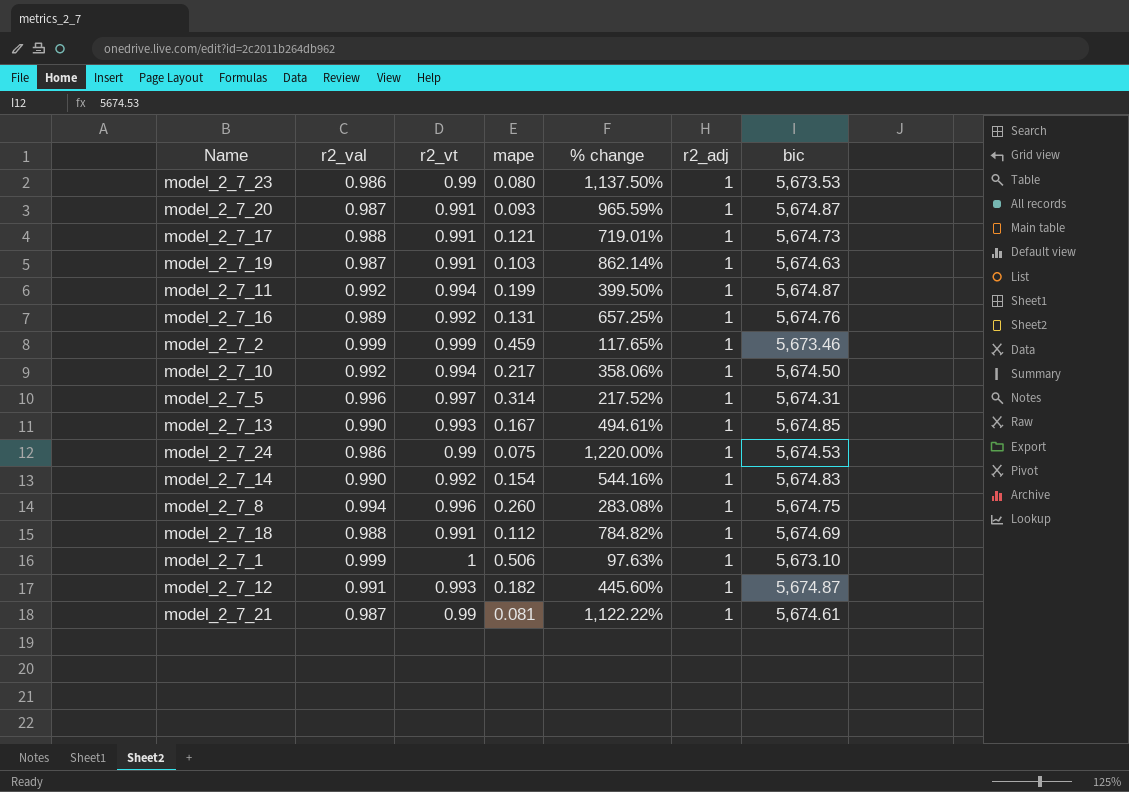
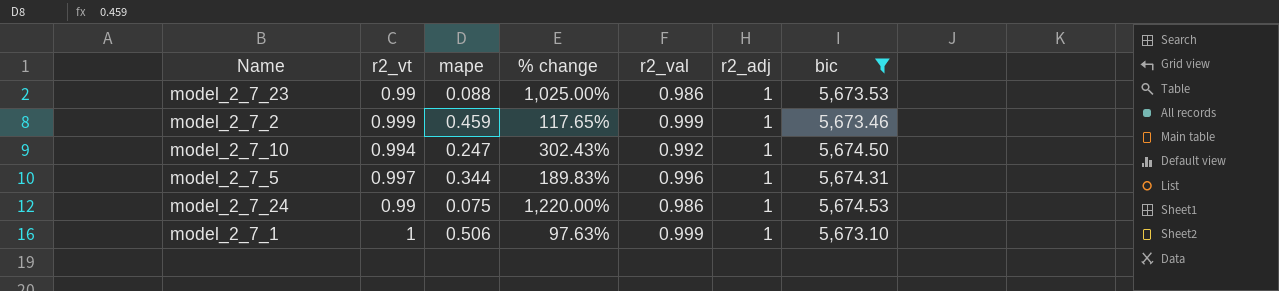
filter: none -> bic <= 5,674.53
column r2_val | position: 2 -> 5
model_2_7_23 | mape: 0.080 -> 0.088
model_2_7_23 | % change: 1,137.50% -> 1,025.00%
model_2_7_10 | mape: 0.217 -> 0.247
model_2_7_10 | % change: 358.06% -> 302.43%
model_2_7_5 | mape: 0.314 -> 0.344
model_2_7_5 | % change: 217.52% -> 189.83%

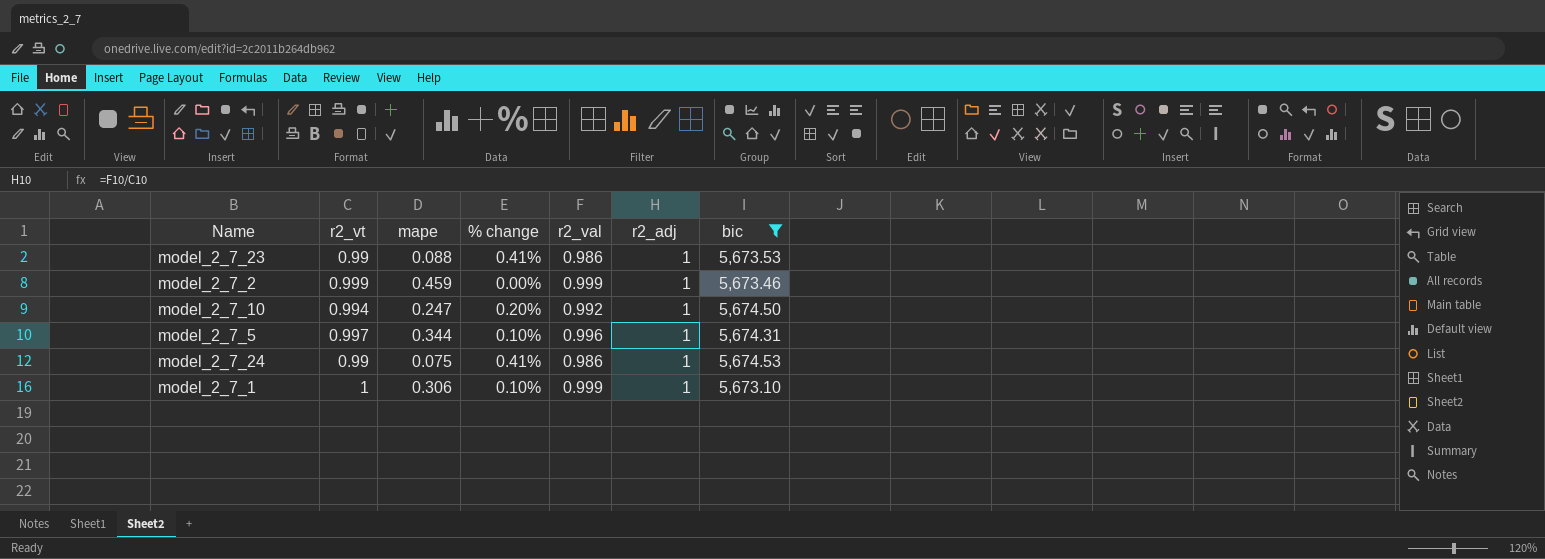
column % change | formula: ([r2_vt] - [mape]) / [mape] -> ([r2_vt] - [r2_val]) / [r2_val]
model_2_7_1 | mape: 0.506 -> 0.306

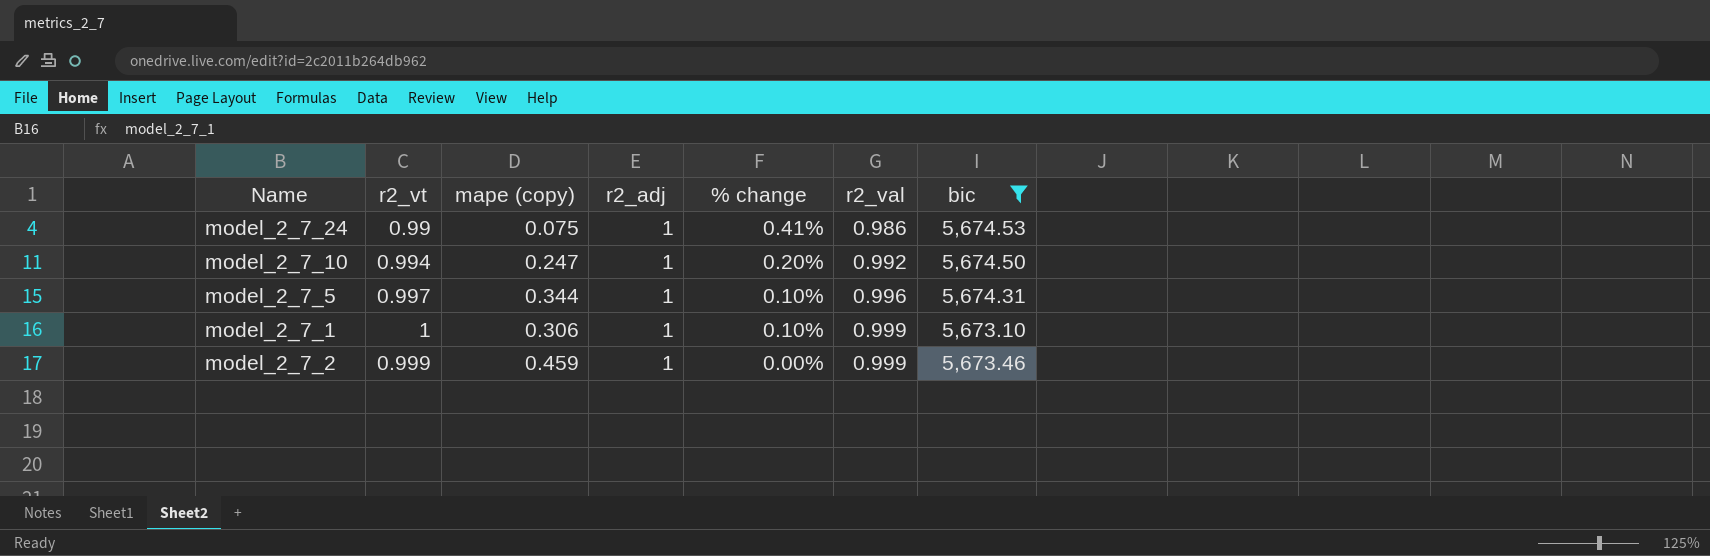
row order: none -> % change descending
column name: mape -> mape (copy)
column r2_adj | position: 6 -> 4
row model_2_7_23: 0.99 | 0.088 | 0.41% | 0.986 | 1 | 5,673.53 -> none

